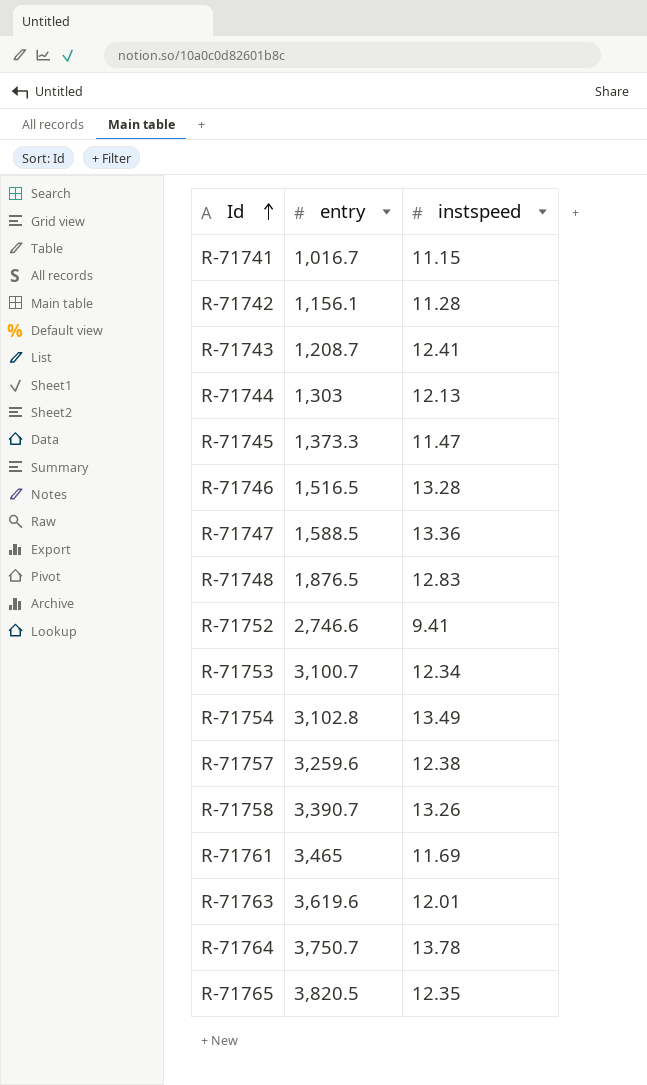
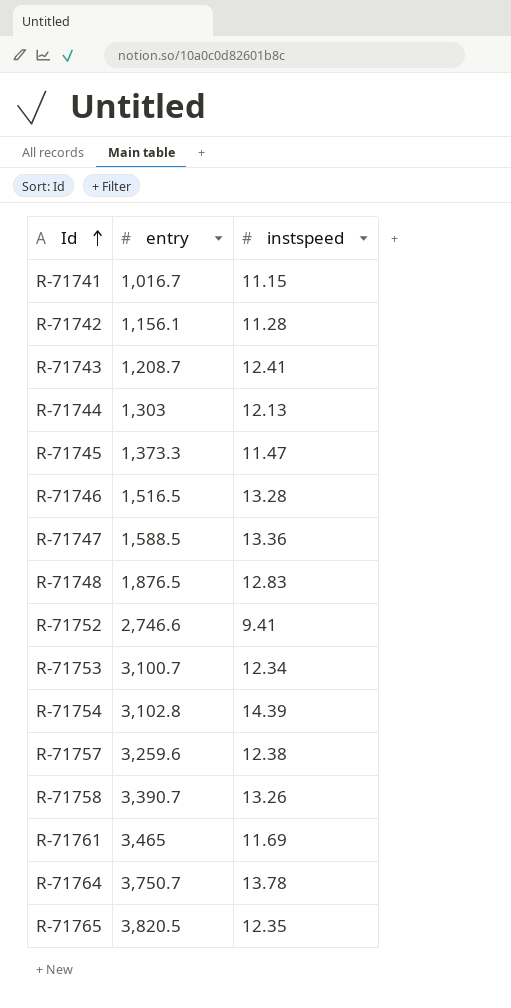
row R-71763: 3,619.6 | 12.01 -> none
R-71754 | instspeed: 13.49 -> 14.39

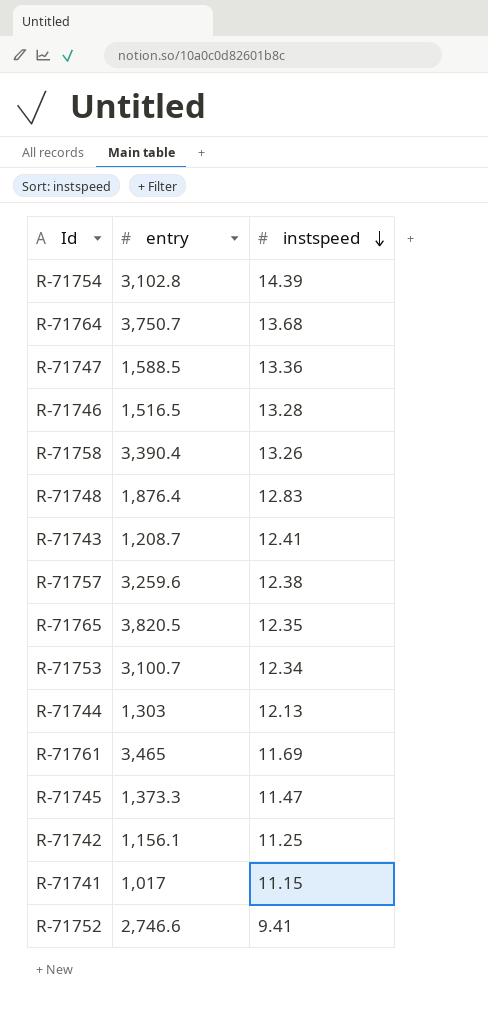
row order: Id ascending -> instspeed descending
R-71764 | instspeed: 13.78 -> 13.68
R-71758 | entry: 3,390.7 -> 3,390.4
R-71748 | entry: 1,876.5 -> 1,876.4
R-71742 | instspeed: 11.28 -> 11.25
R-71741 | entry: 1,016.7 -> 1,017

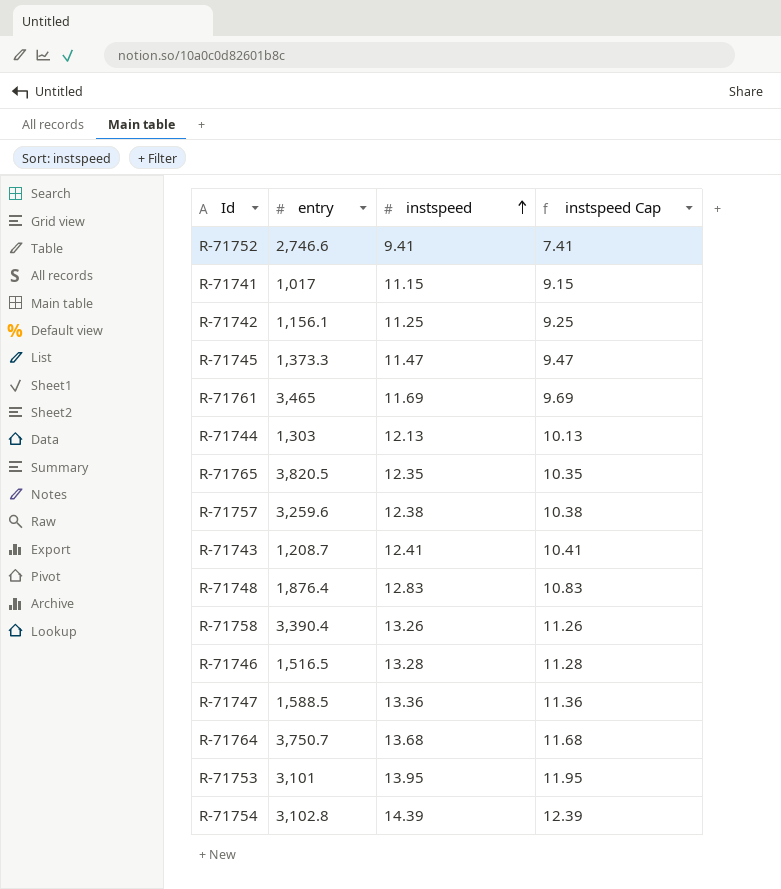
row order: instspeed descending -> instspeed ascending
column instspeed Cap | formula: none -> [instspeed] - 2
R-71753 | entry: 3,100.7 -> 3,101
R-71753 | instspeed: 12.34 -> 13.95

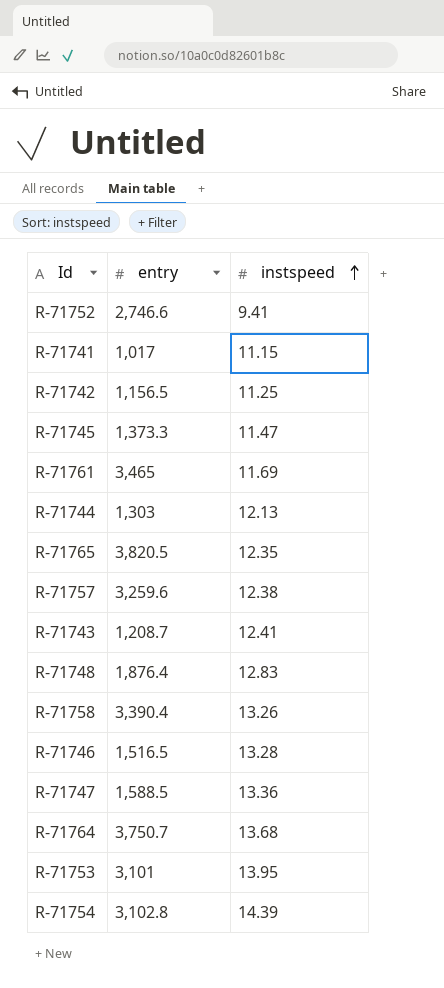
column instspeed Cap | formula: [instspeed] - 2 -> none
R-71742 | entry: 1,156.1 -> 1,156.5

